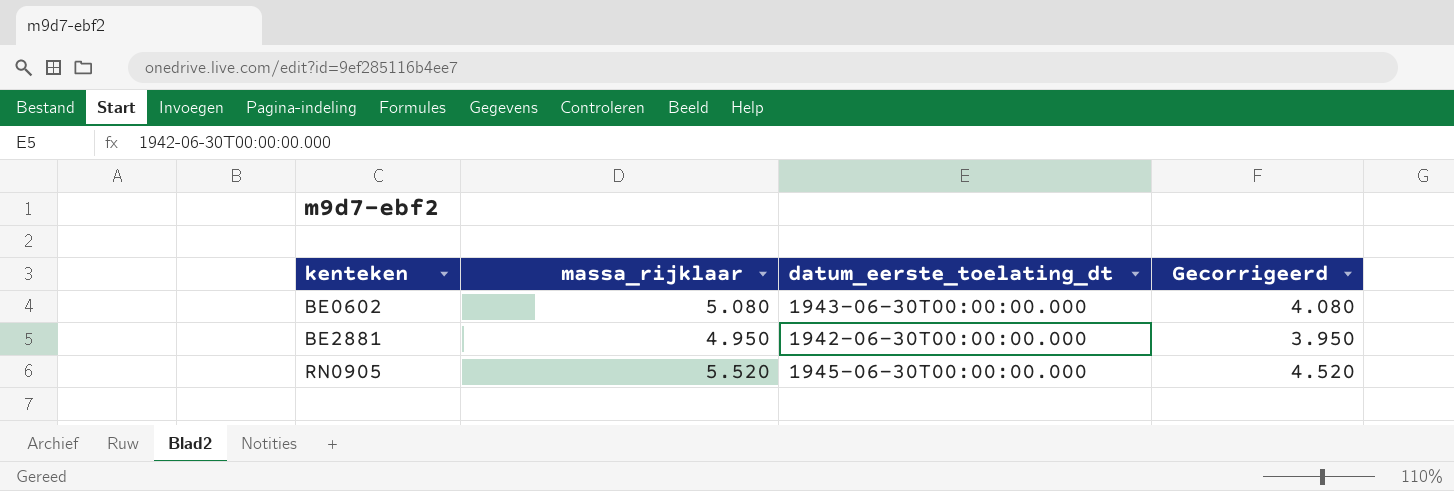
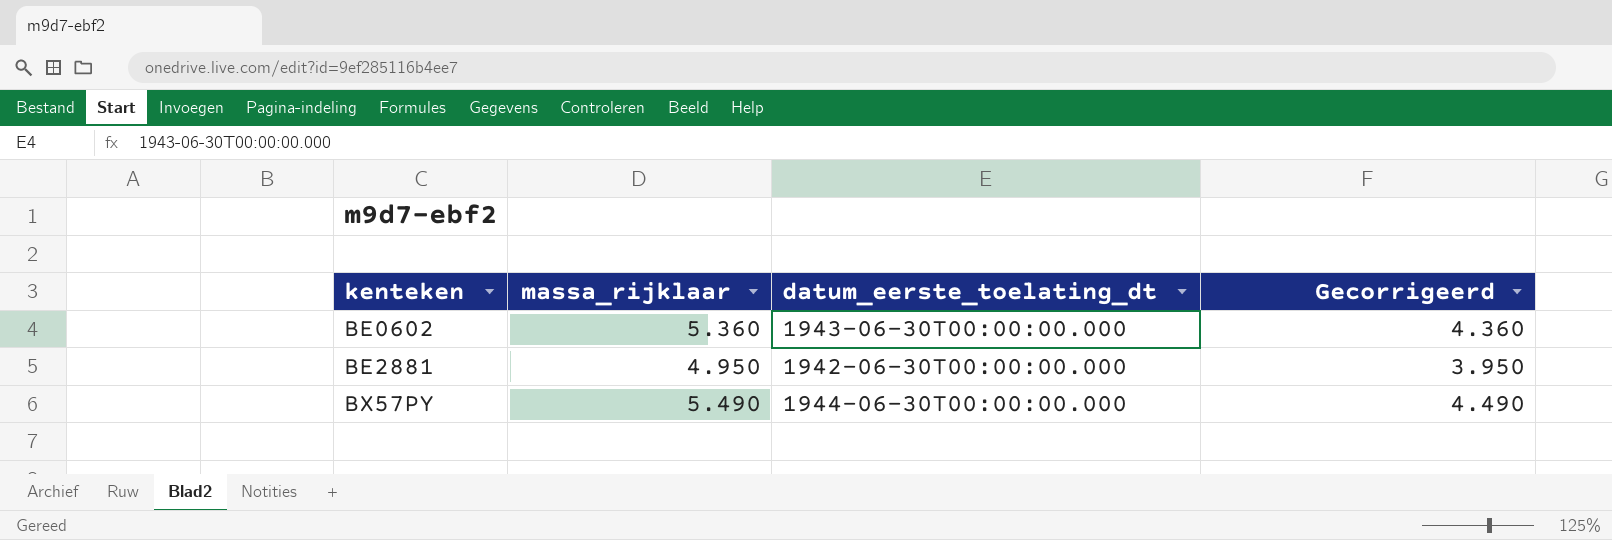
row RN0905: 5.520 | 1945-06-30T00:00:00.000 | 4.520 -> none
BE0602 | massa_rijklaar: 5.080 -> 5.360
BE0602 | Gecorrigeerd: 4.080 -> 4.360
row BX57PY: none -> 5.490 | 1944-06-30T00:00:00.000 | 4.490

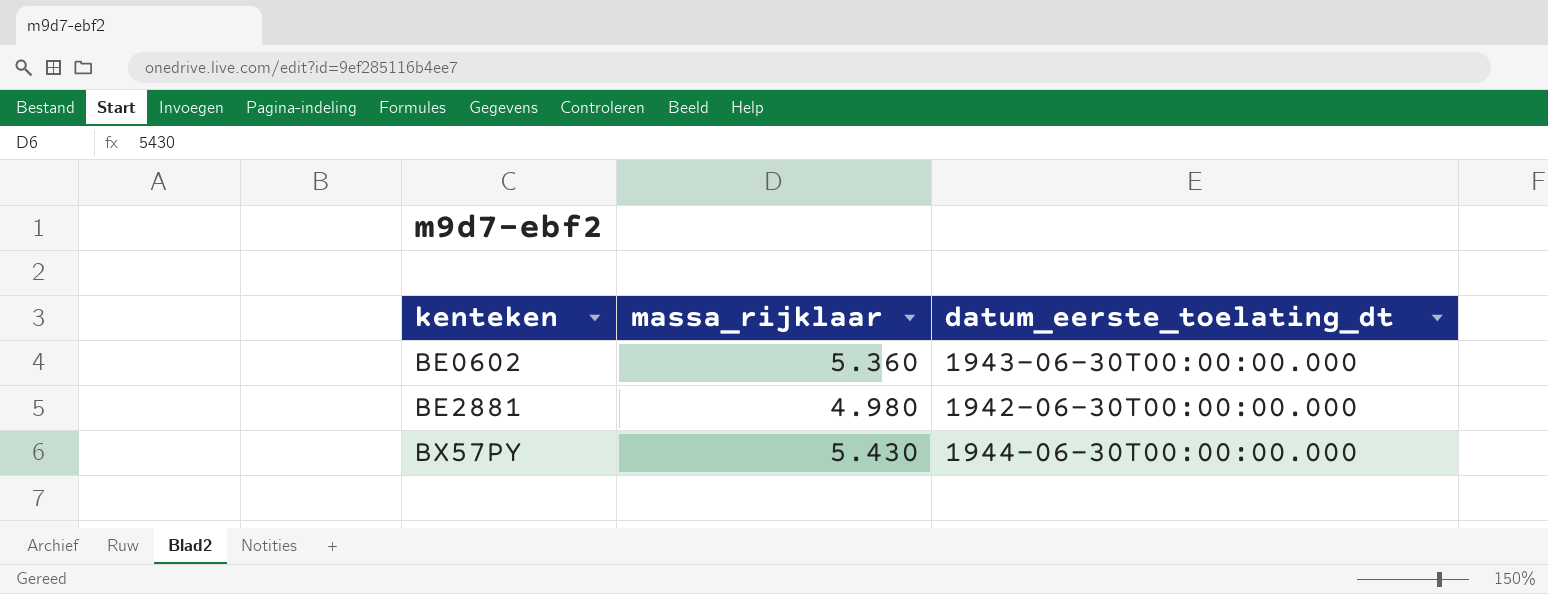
column Gecorrigeerd | formula: [massa_rijklaar] - 1000 -> none
BE2881 | massa_rijklaar: 4.950 -> 4.980
BX57PY | massa_rijklaar: 5.490 -> 5.430

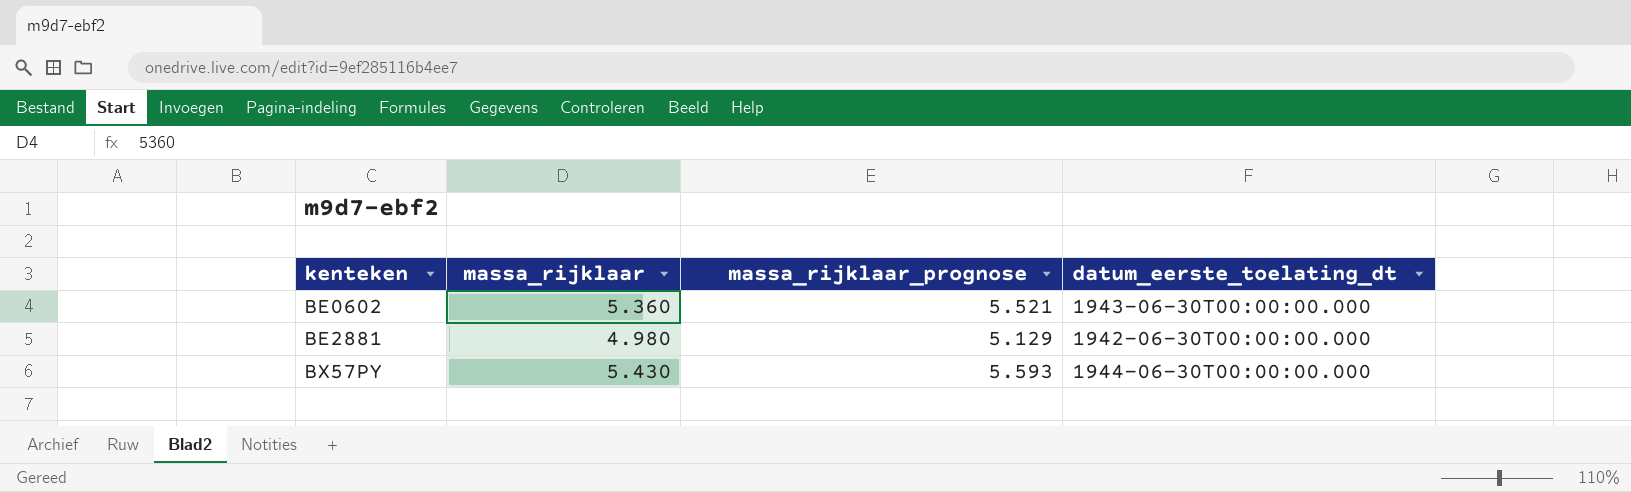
column massa_rijklaar_prognose | formula: none -> [massa_rijklaar] * 1,03

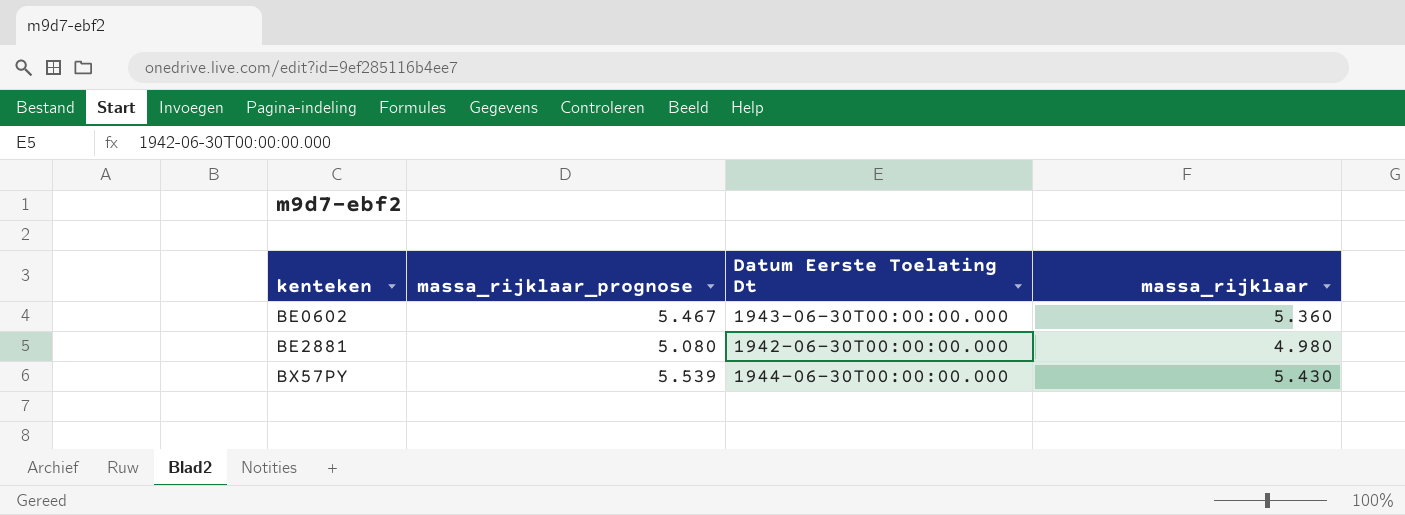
column massa_rijklaar_prognose | formula: [massa_rijklaar] * 1,03 -> [massa_rijklaar] * 1,02
column name: datum_eerste_toelating_dt -> Datum Eerste Toelating Dt
column massa_rijklaar | position: 2 -> 4

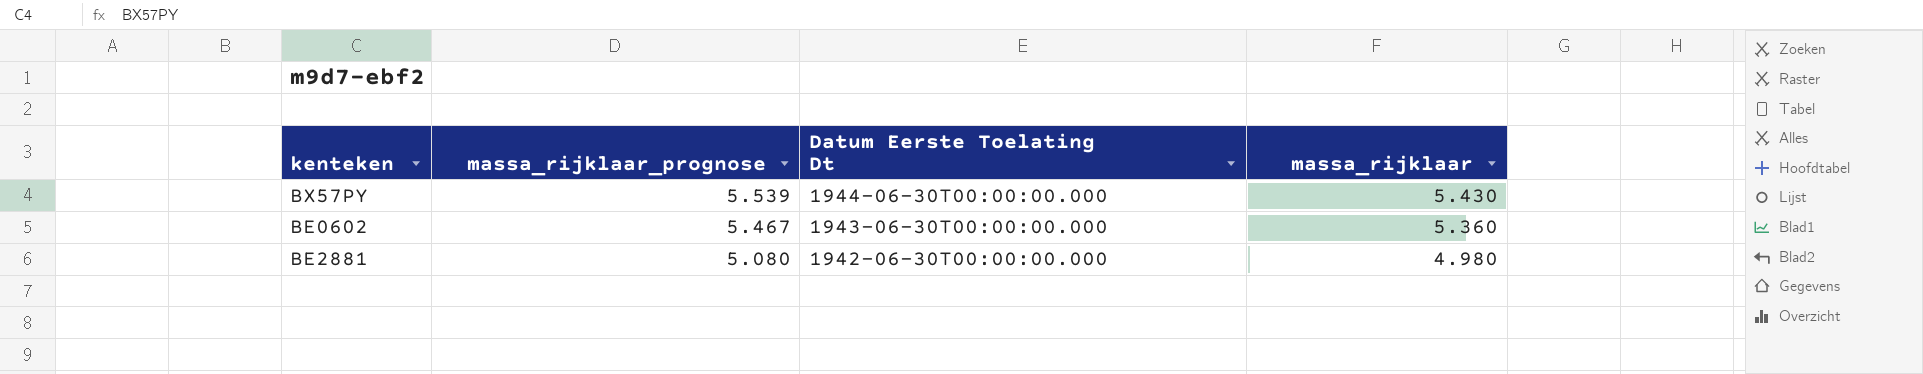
row order: kenteken ascending -> massa_rijklaar_prognose descending

